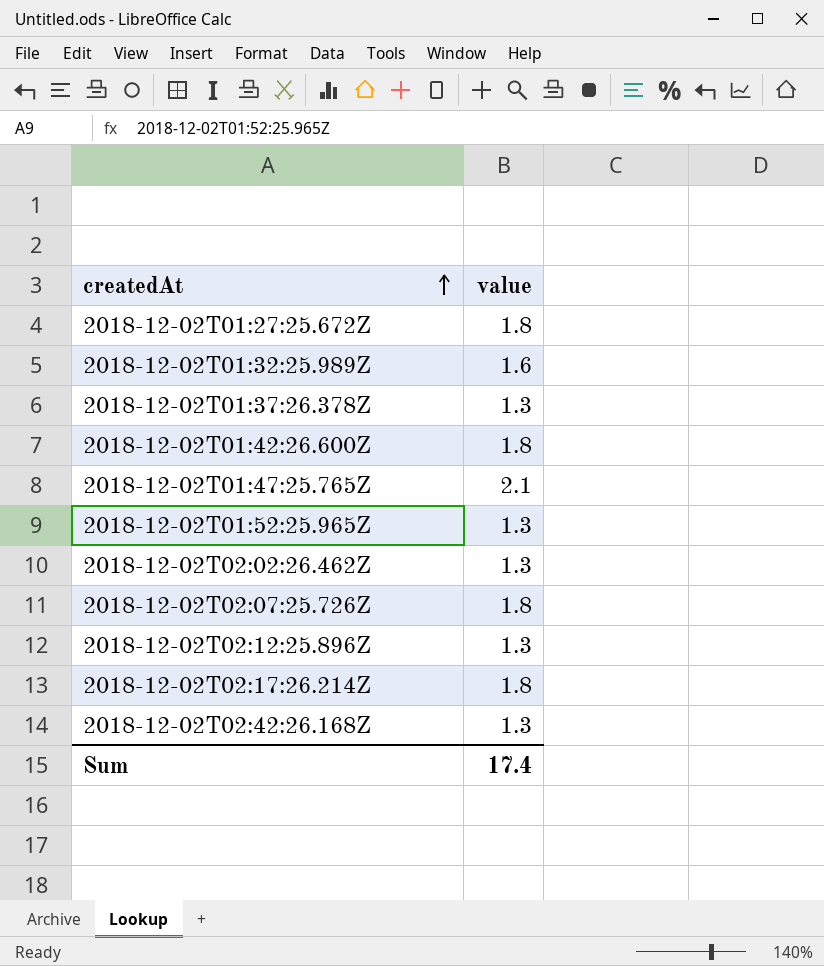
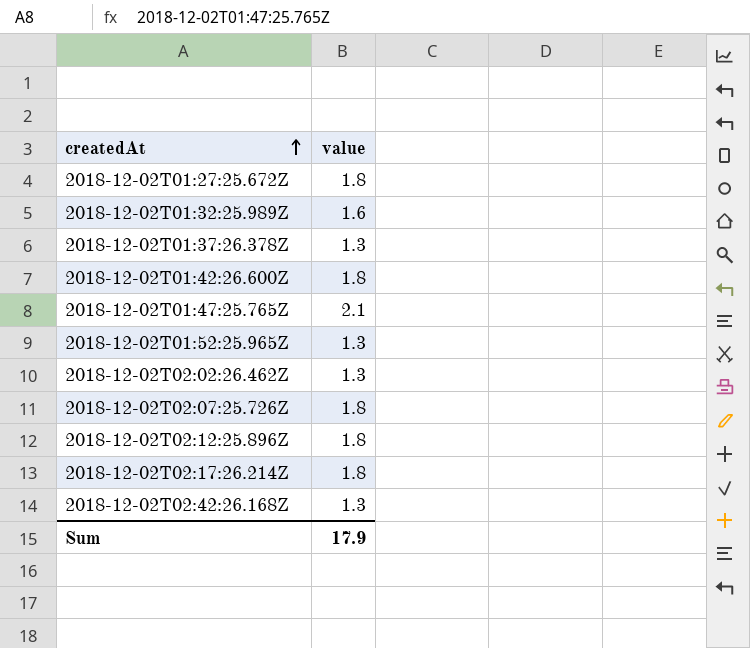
2018-12-02T02:12:25.896Z | value: 1.3 -> 1.8
Sum | value: 17.4 -> 17.9

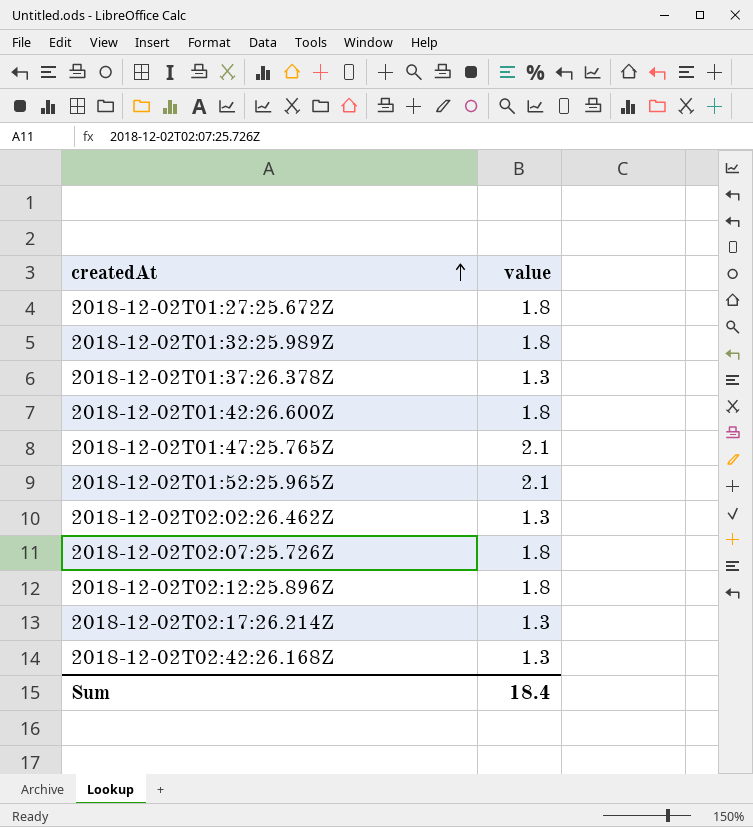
2018-12-02T01:32:25.989Z | value: 1.6 -> 1.8
2018-12-02T01:52:25.965Z | value: 1.3 -> 2.1
2018-12-02T02:17:26.214Z | value: 1.8 -> 1.3
Sum | value: 17.9 -> 18.4

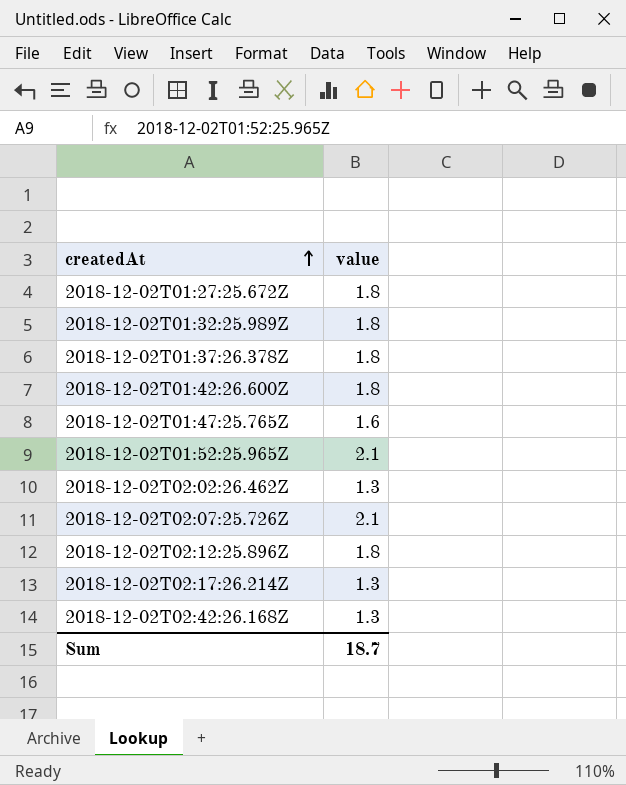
2018-12-02T01:37:26.378Z | value: 1.3 -> 1.8
2018-12-02T01:47:25.765Z | value: 2.1 -> 1.6
2018-12-02T02:07:25.726Z | value: 1.8 -> 2.1
Sum | value: 18.4 -> 18.7

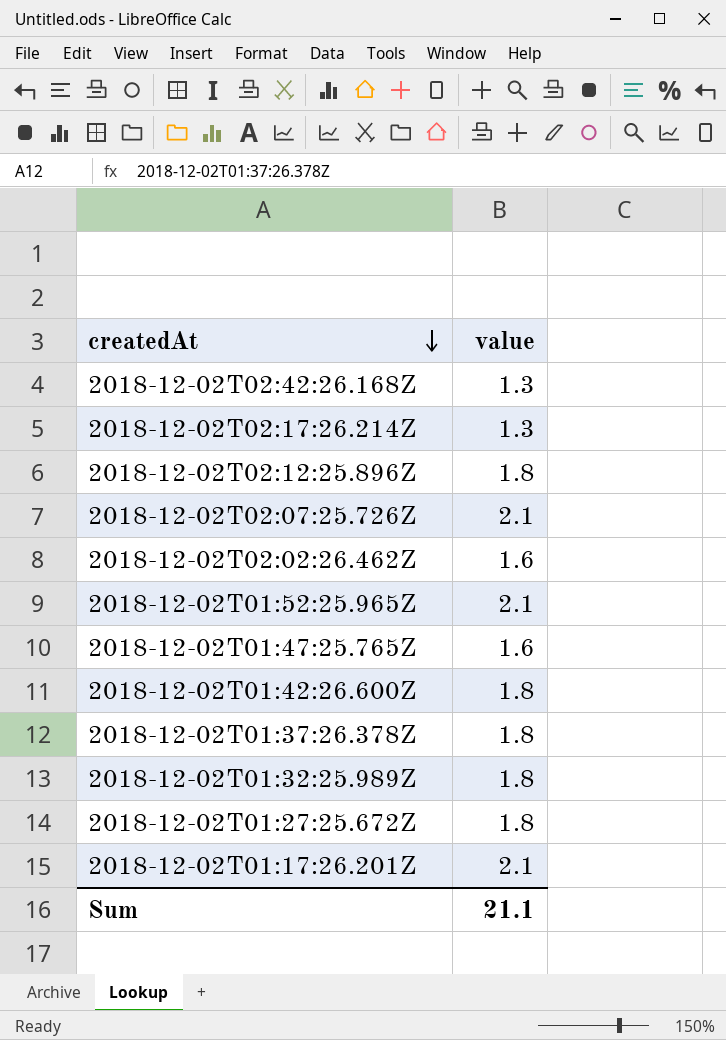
row order: createdAt ascending -> createdAt descending
2018-12-02T02:02:26.462Z | value: 1.3 -> 1.6
row 2018-12-02T01:17:26.201Z: none -> 2.1
Sum | value: 18.7 -> 21.1

